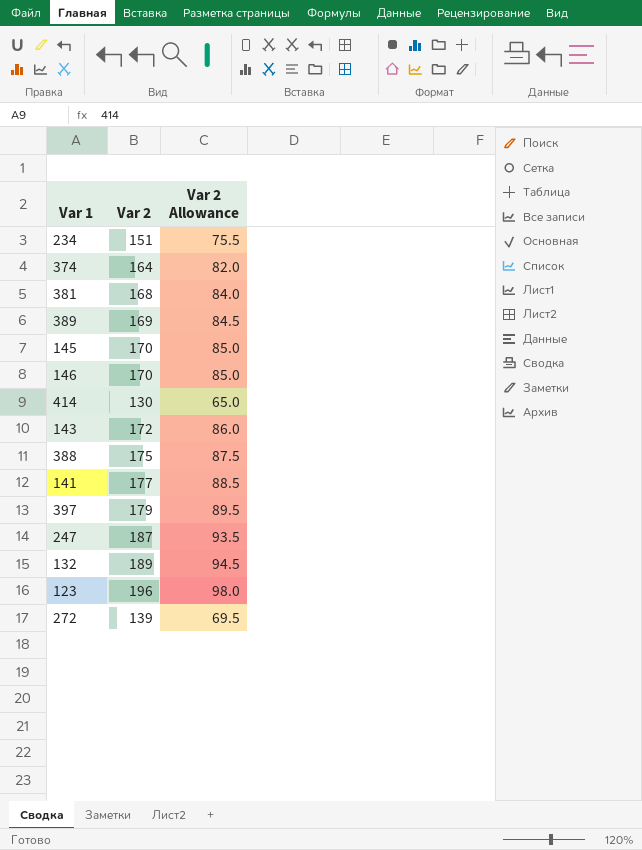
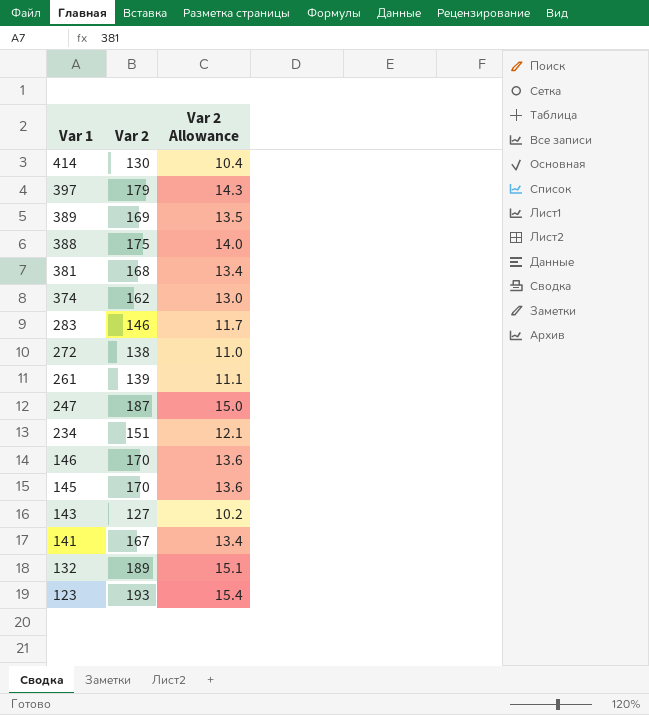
row order: none -> Var 1 descending
column Var 2 Allowance | formula: [Var 2] * 0.5 -> [Var 2] * 0.08
374 | Var 2: 164 -> 162
row 283: none -> 146 | 11.7
272 | Var 2: 139 -> 138
row 261: none -> 139 | 11.1
143 | Var 2: 172 -> 127
141 | Var 2: 177 -> 167
123 | Var 2: 196 -> 193

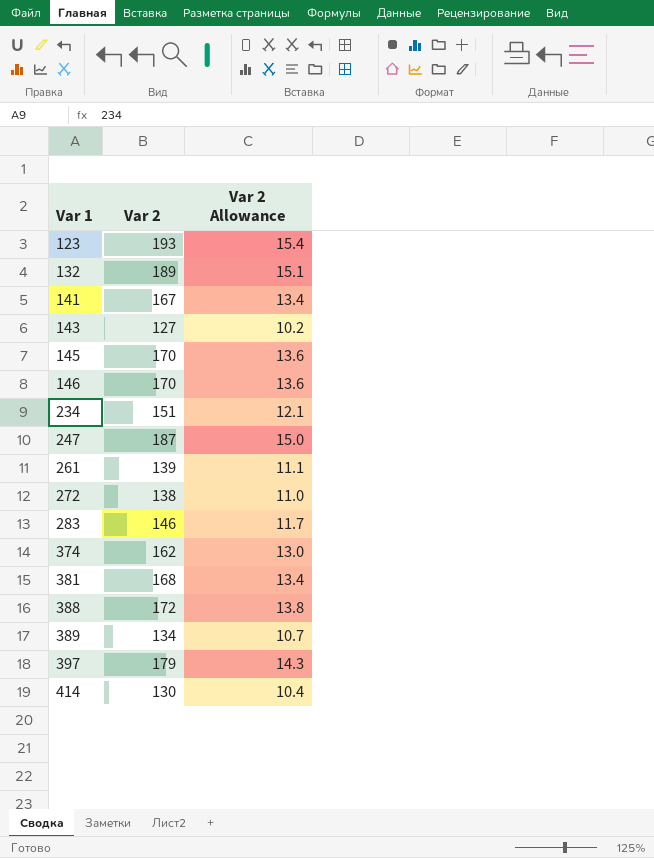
row order: Var 1 descending -> Var 1 ascending
388 | Var 2: 175 -> 172
388 | Var 2 Allowance: 14.0 -> 13.8
389 | Var 2: 169 -> 134
389 | Var 2 Allowance: 13.5 -> 10.7

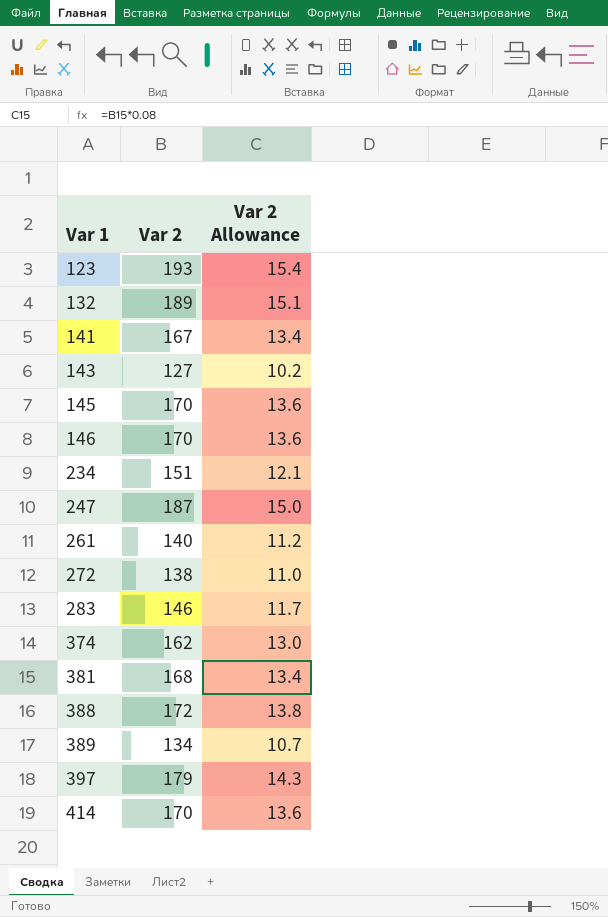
261 | Var 2: 139 -> 140
261 | Var 2 Allowance: 11.1 -> 11.2
414 | Var 2: 130 -> 170
414 | Var 2 Allowance: 10.4 -> 13.6

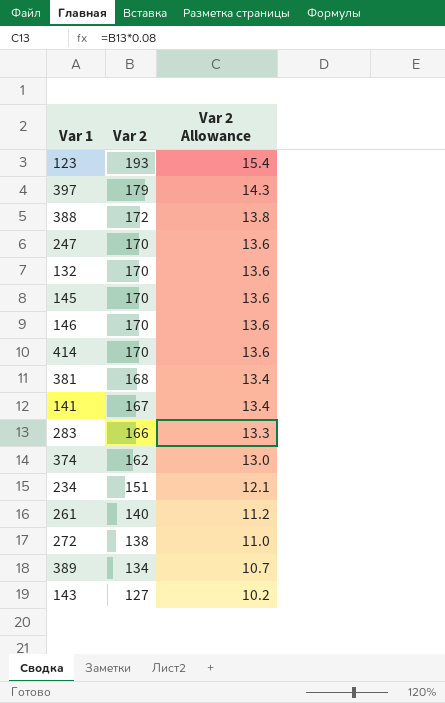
row order: Var 1 ascending -> Var 2 descending
247 | Var 2: 187 -> 170
247 | Var 2 Allowance: 15.0 -> 13.6
132 | Var 2: 189 -> 170
132 | Var 2 Allowance: 15.1 -> 13.6
283 | Var 2: 146 -> 166
283 | Var 2 Allowance: 11.7 -> 13.3

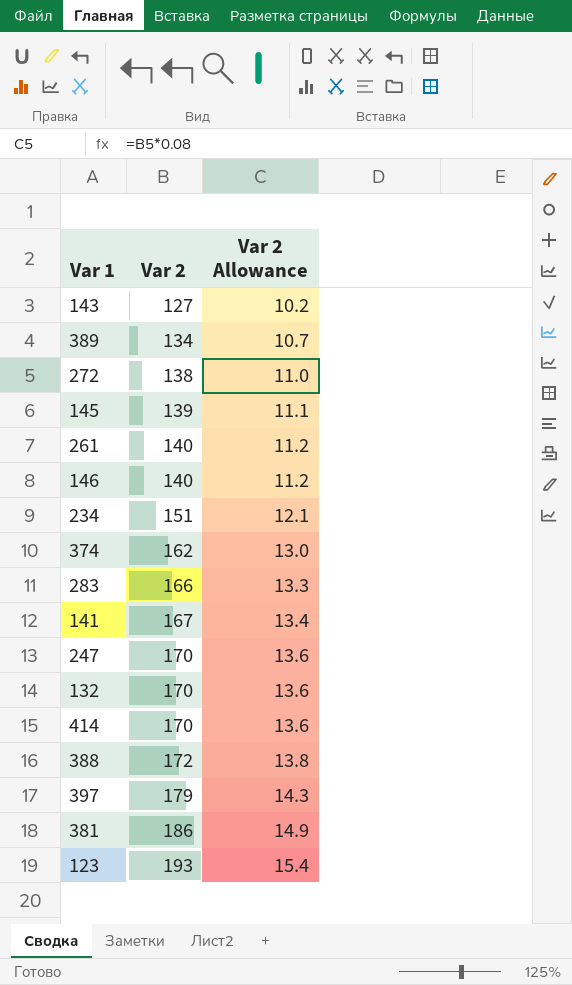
row order: Var 2 descending -> Var 2 ascending
145 | Var 2: 170 -> 139
145 | Var 2 Allowance: 13.6 -> 11.1
146 | Var 2: 170 -> 140
146 | Var 2 Allowance: 13.6 -> 11.2
381 | Var 2: 168 -> 186
381 | Var 2 Allowance: 13.4 -> 14.9

